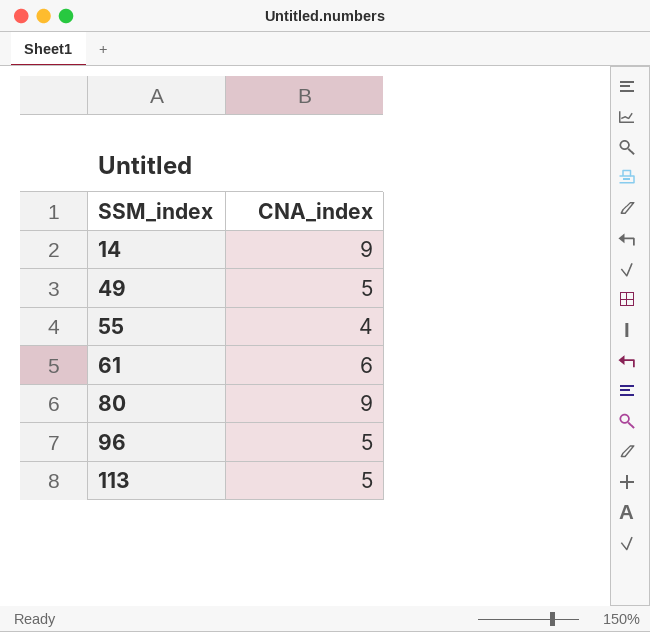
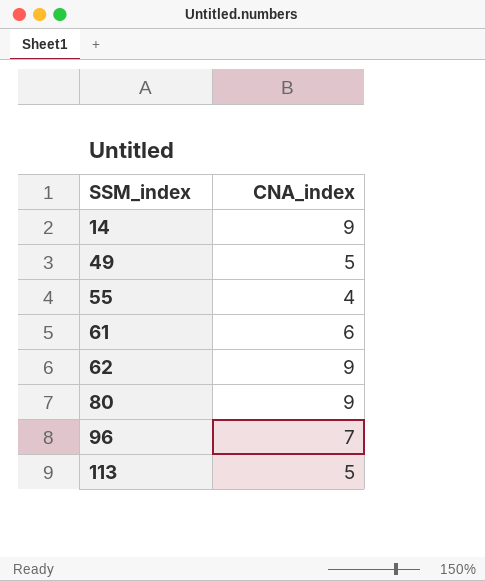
row 62: none -> 9
96 | CNA_index: 5 -> 7

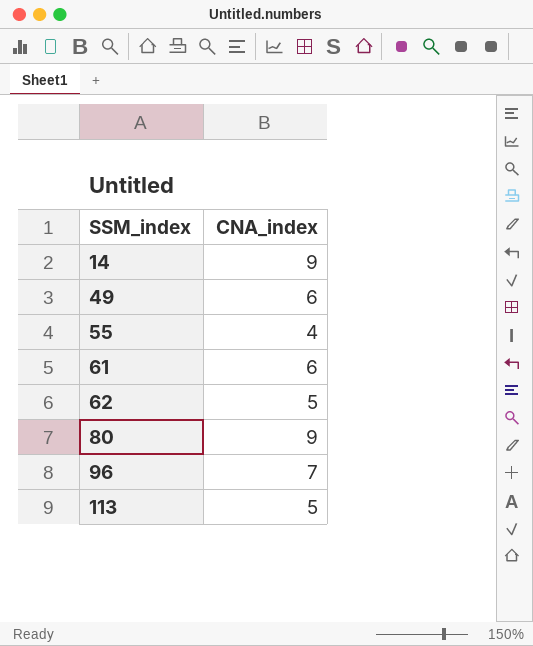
49 | CNA_index: 5 -> 6
62 | CNA_index: 9 -> 5

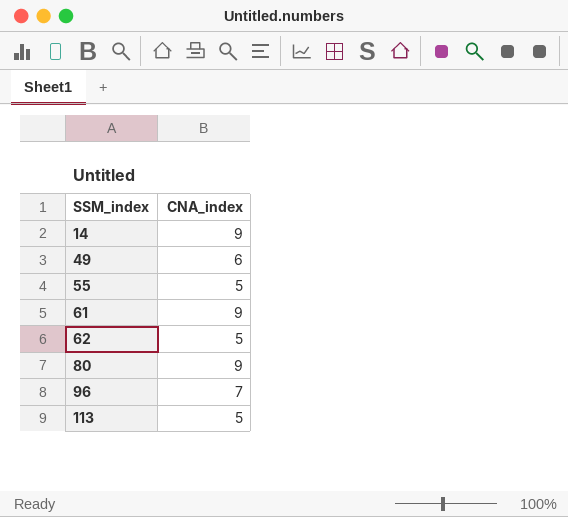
55 | CNA_index: 4 -> 5
61 | CNA_index: 6 -> 9

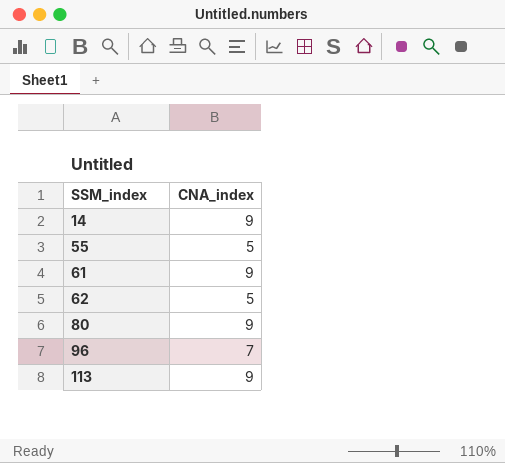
row 49: 6 -> none
113 | CNA_index: 5 -> 9

